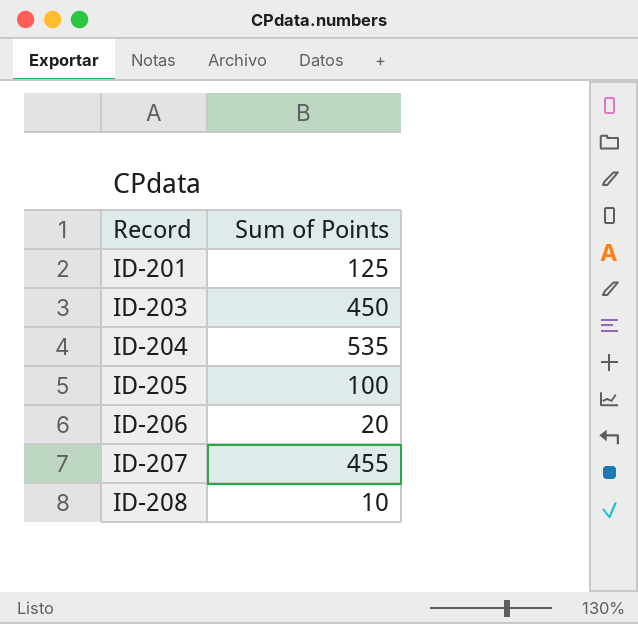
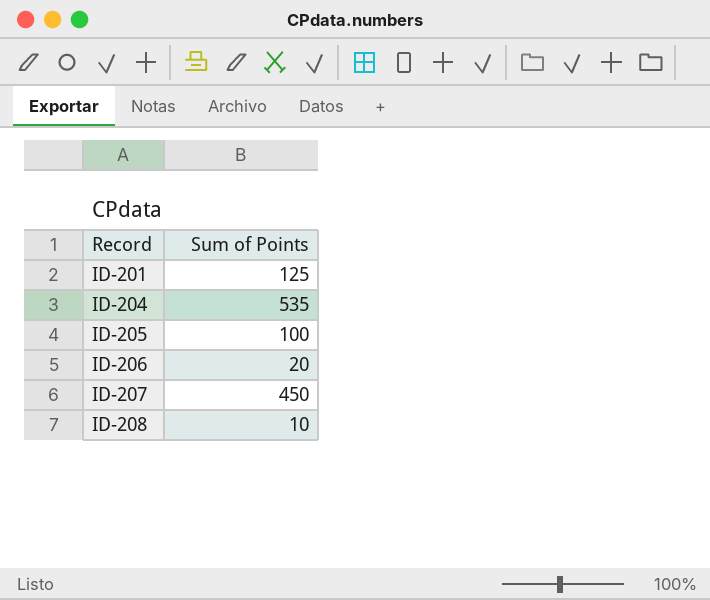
row ID-203: 450 -> none
ID-207 | Sum of Points: 455 -> 450

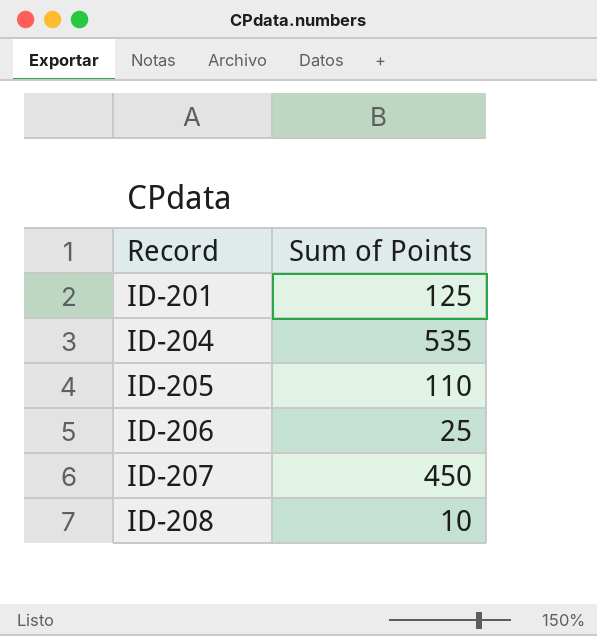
ID-205 | Sum of Points: 100 -> 110
ID-206 | Sum of Points: 20 -> 25

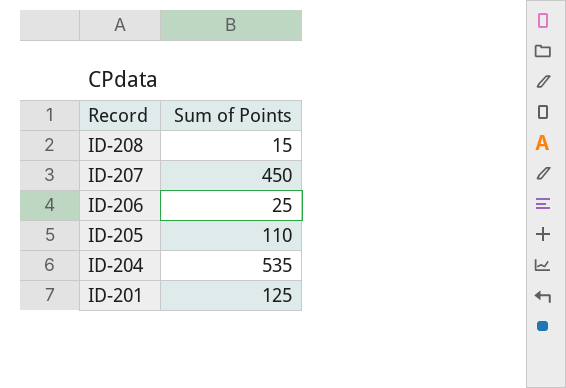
row order: Record ascending -> Record descending
ID-208 | Sum of Points: 10 -> 15

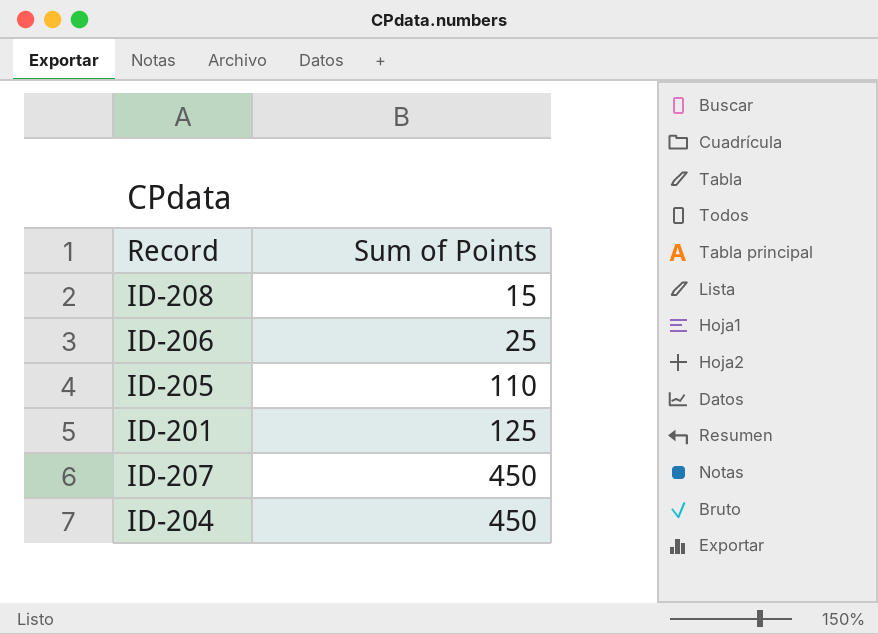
row order: Record descending -> Sum of Points ascending
ID-204 | Sum of Points: 535 -> 450

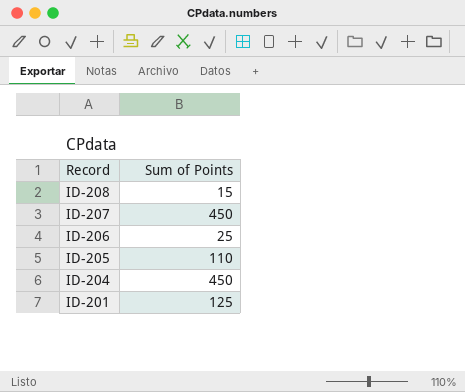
row order: Sum of Points ascending -> Record descending

